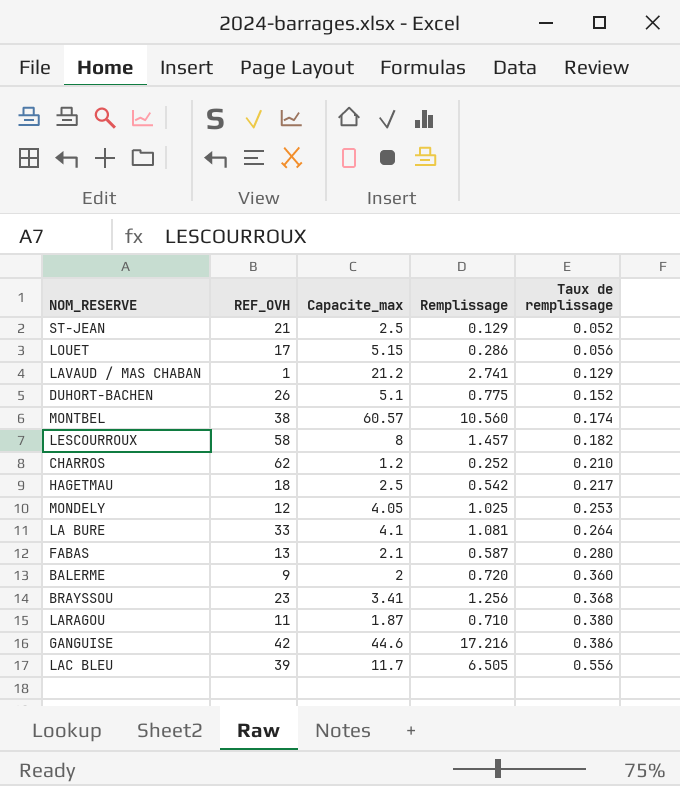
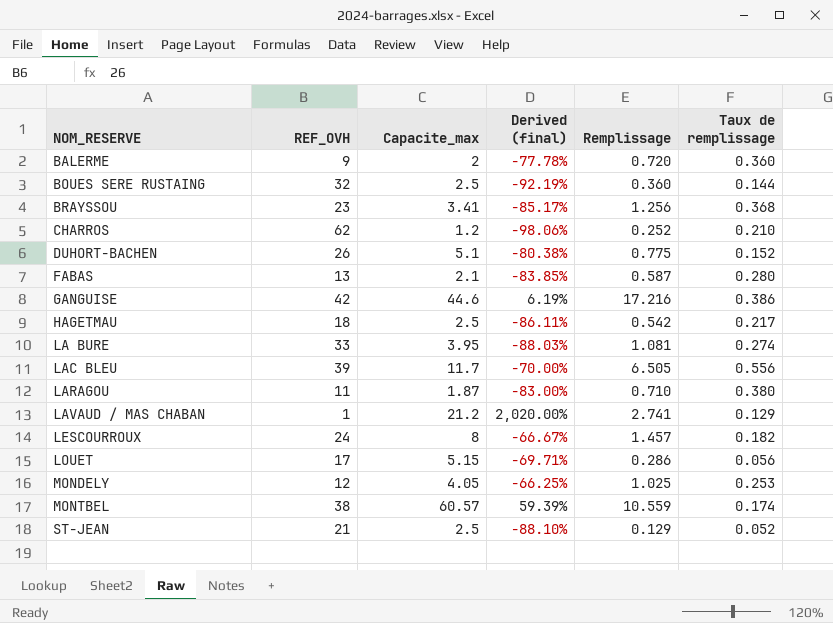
row order: Taux de remplissage ascending -> NOM_RESERVE ascending
column Derived (final) | formula: none -> ([Capacite_max] - [REF_OVH]) / [REF_OVH]
row BOUES SERE RUSTAING: none -> 32 | 2.5 | -92.19% | 0.360 | 0.144
LA BURE | Capacite_max: 4.1 -> 3.95
LA BURE | Taux de remplissage: 0.264 -> 0.274
LESCOURROUX | REF_OVH: 58 -> 24
MONTBEL | Remplissage: 10.560 -> 10.559

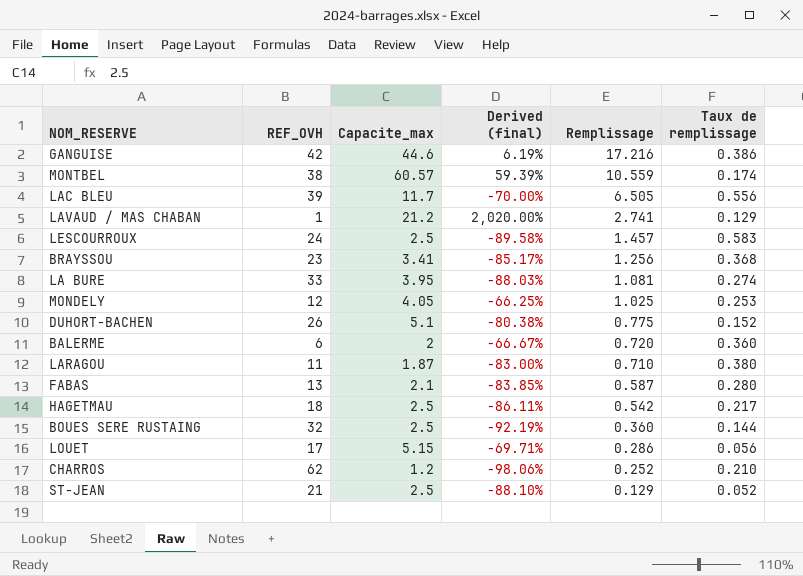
row order: NOM_RESERVE ascending -> Remplissage descending
LESCOURROUX | Capacite_max: 8 -> 2.5
LESCOURROUX | Derived (final): -66.67% -> -89.58%
LESCOURROUX | Taux de remplissage: 0.182 -> 0.583
BALERME | REF_OVH: 9 -> 6
BALERME | Derived (final): -77.78% -> -66.67%

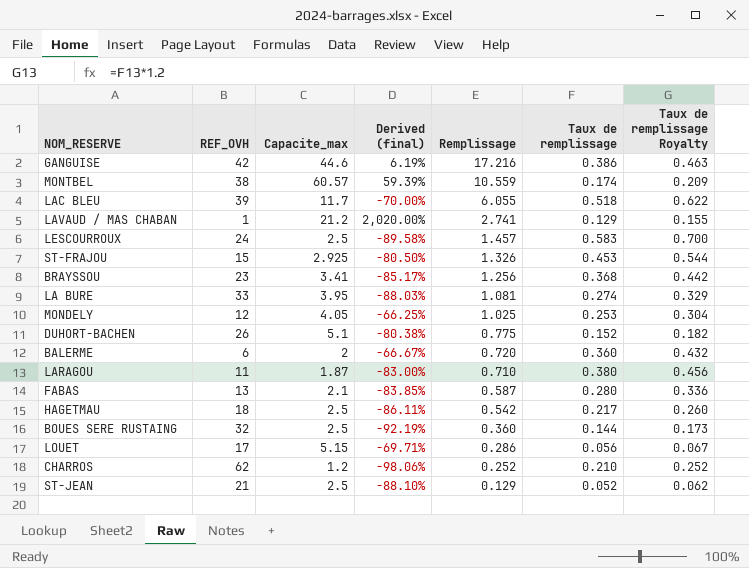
column Taux de remplissage Royalty | formula: none -> [Taux de remplissage] * 1.2
LAC BLEU | Remplissage: 6.505 -> 6.055
LAC BLEU | Taux de remplissage: 0.556 -> 0.518
row ST-FRAJOU: none -> 15 | 2.925 | -80.50% | 1.326 | 0.453 | 0.544

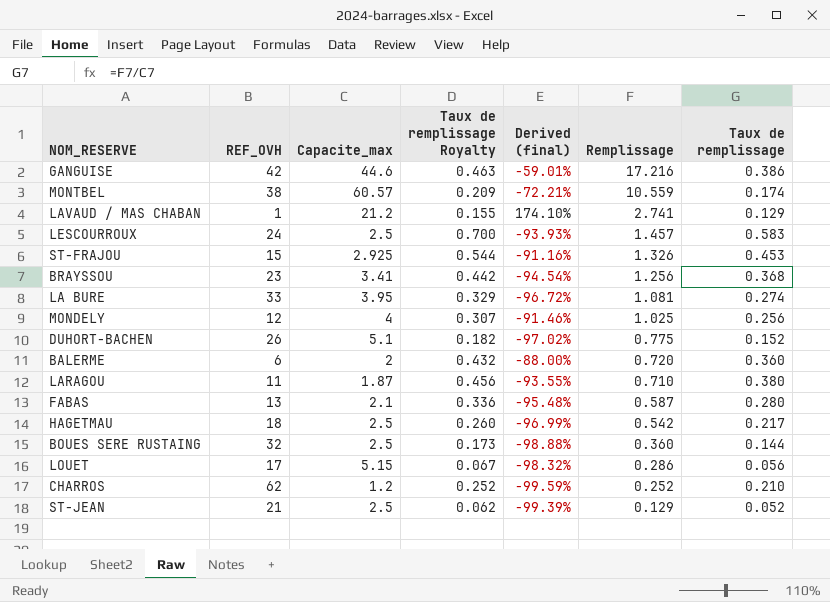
column Taux de remplissage Royalty | position: 7 -> 4
column Derived (final) | formula: ([Capacite_max] - [REF_OVH]) / [REF_OVH] -> ([Remplissage] - [REF_OVH]) / [REF_OVH]
row LAC BLEU: 39 | 11.7 | -70.00% | 6.055 | 0.518 | 0.622 -> none
MONDELY | Capacite_max: 4.05 -> 4
MONDELY | Taux de remplissage Royalty: 0.304 -> 0.307
MONDELY | Taux de remplissage: 0.253 -> 0.256

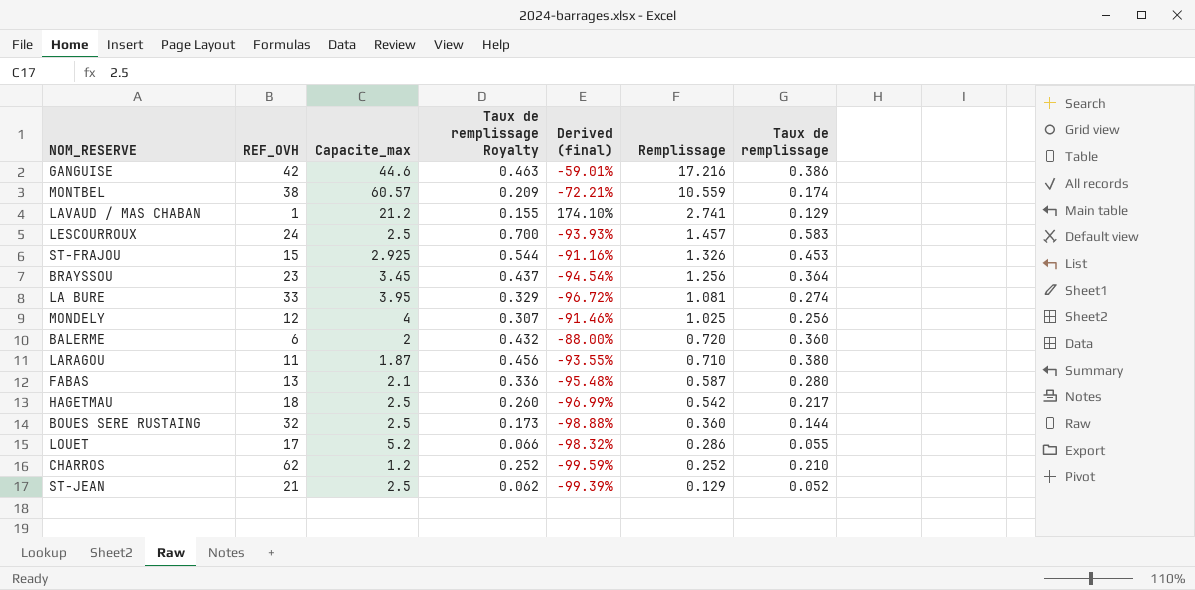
row DUHORT-BACHEN: 26 | 5.1 | 0.182 | -97.02% | 0.775 | 0.152 -> none
BRAYSSOU | Capacite_max: 3.41 -> 3.45
BRAYSSOU | Taux de remplissage Royalty: 0.442 -> 0.437
BRAYSSOU | Taux de remplissage: 0.368 -> 0.364
LOUET | Capacite_max: 5.15 -> 5.2
LOUET | Taux de remplissage Royalty: 0.067 -> 0.066
LOUET | Taux de remplissage: 0.056 -> 0.055

